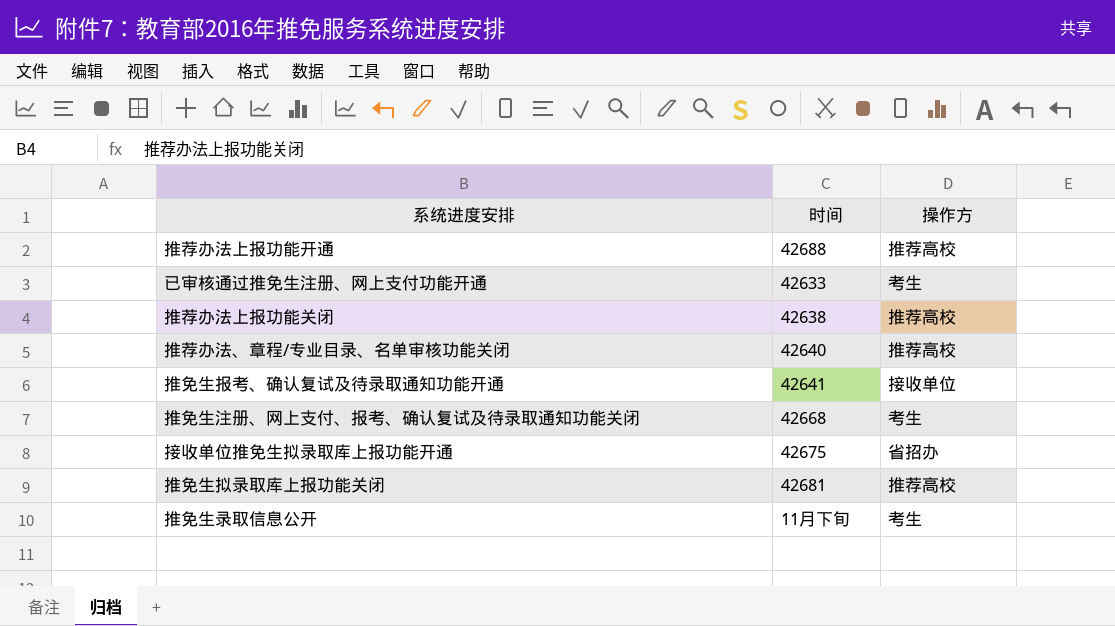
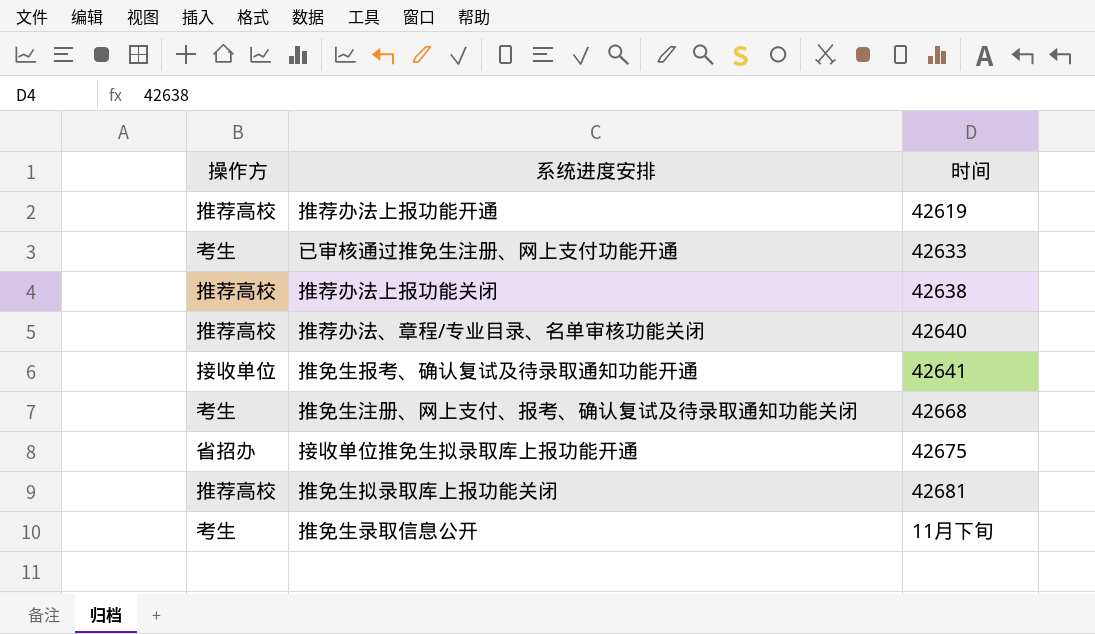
column 操作方 | position: 3 -> 1
推荐办法上报功能开通 | 时间: 42688 -> 42619

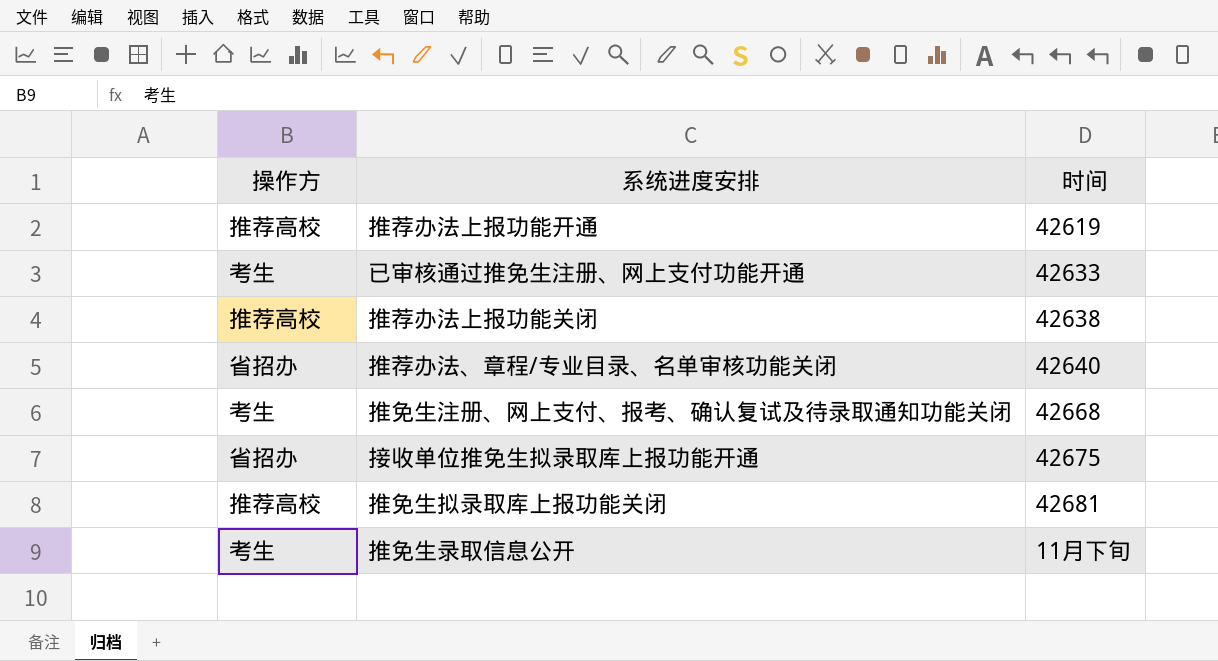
row 推免生报考、确认复试及待录取通知功能开通: 接收单位 | 42641 -> none
推荐办法、章程/专业目录、名单审核功能关闭 | 操作方: 推荐高校 -> 省招办

